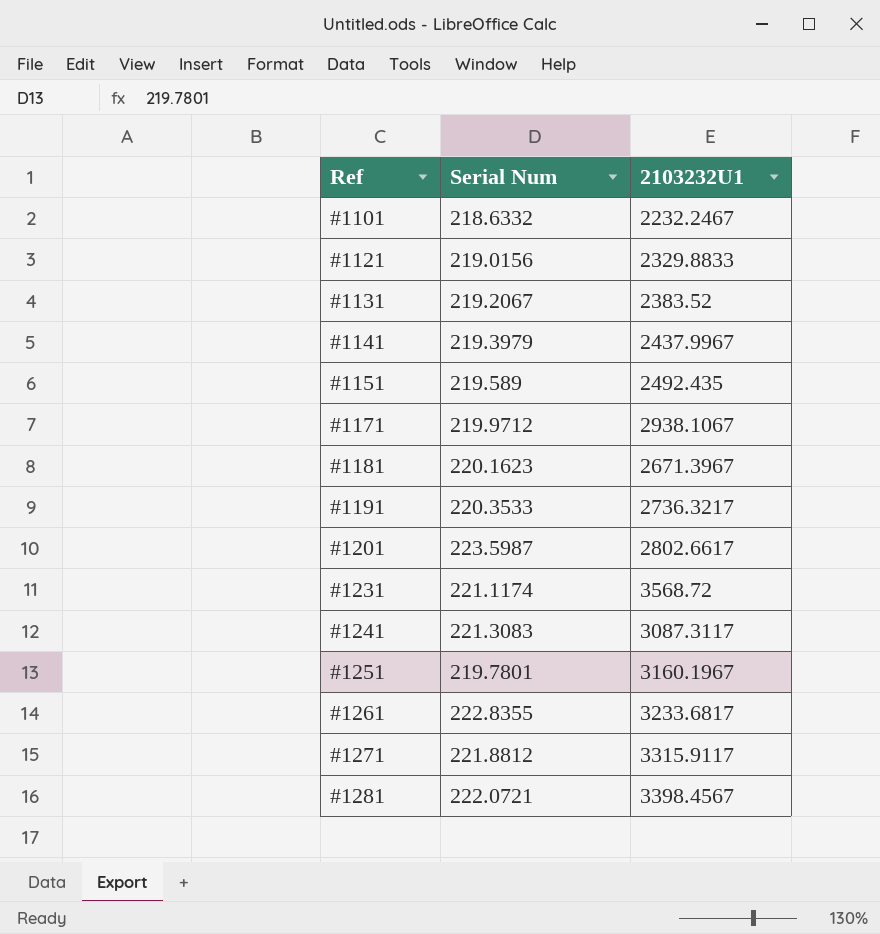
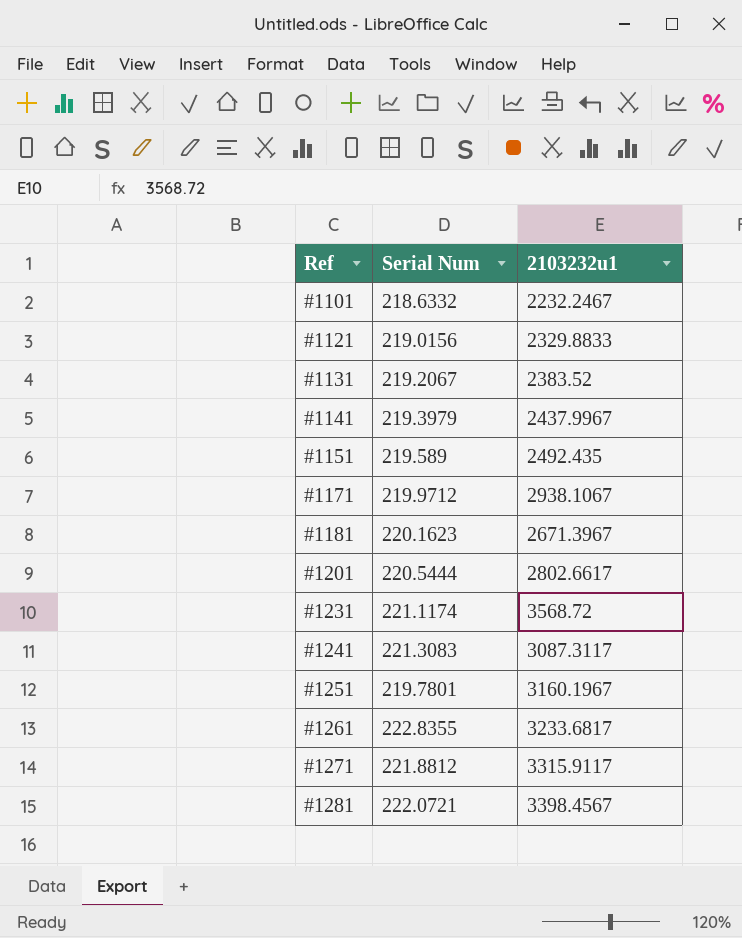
column name: 2103232U1 -> 2103232u1
row #1191: 220.3533 | 2736.3217 -> none
#1201 | Serial Num: 223.5987 -> 220.5444

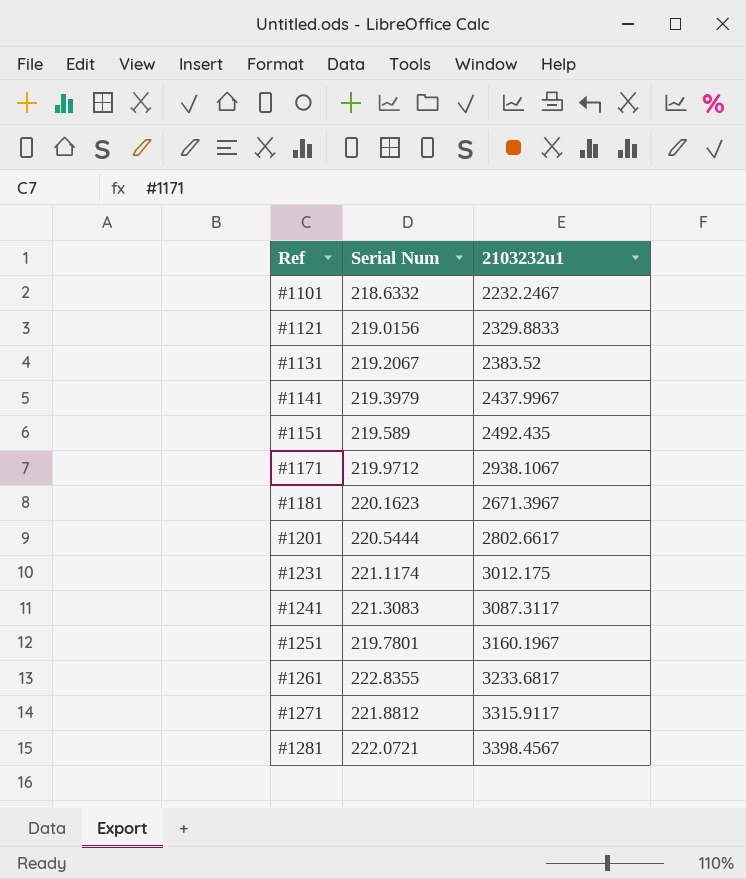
#1231 | 2103232u1: 3568.72 -> 3012.175

